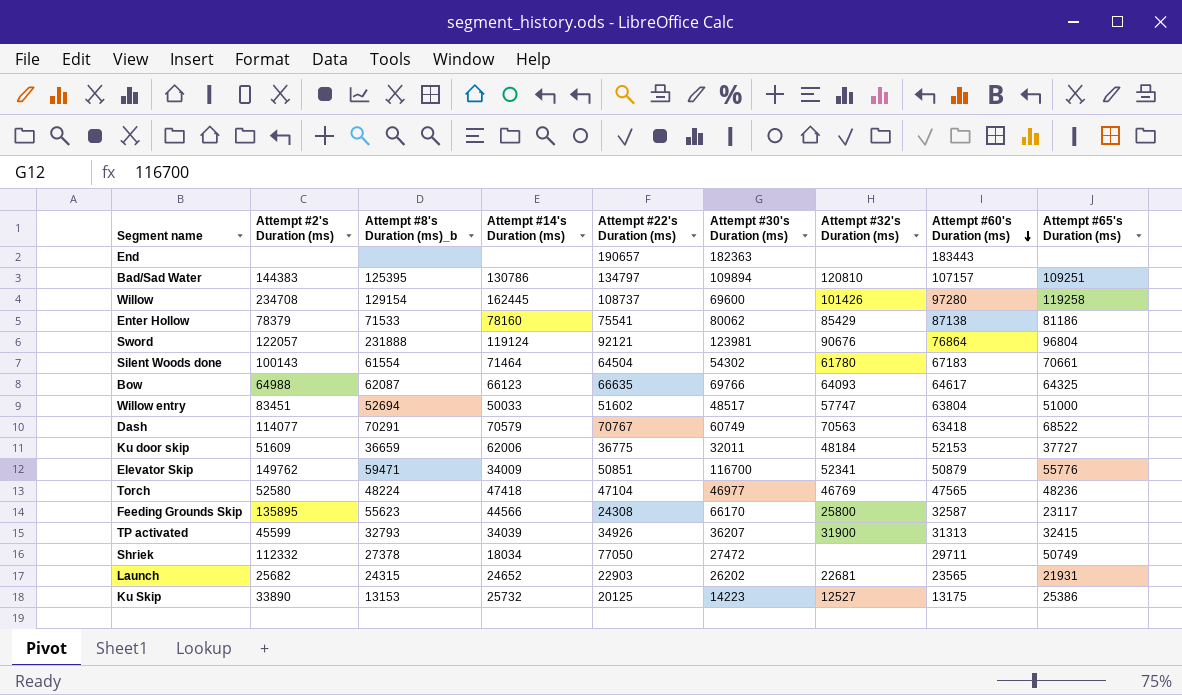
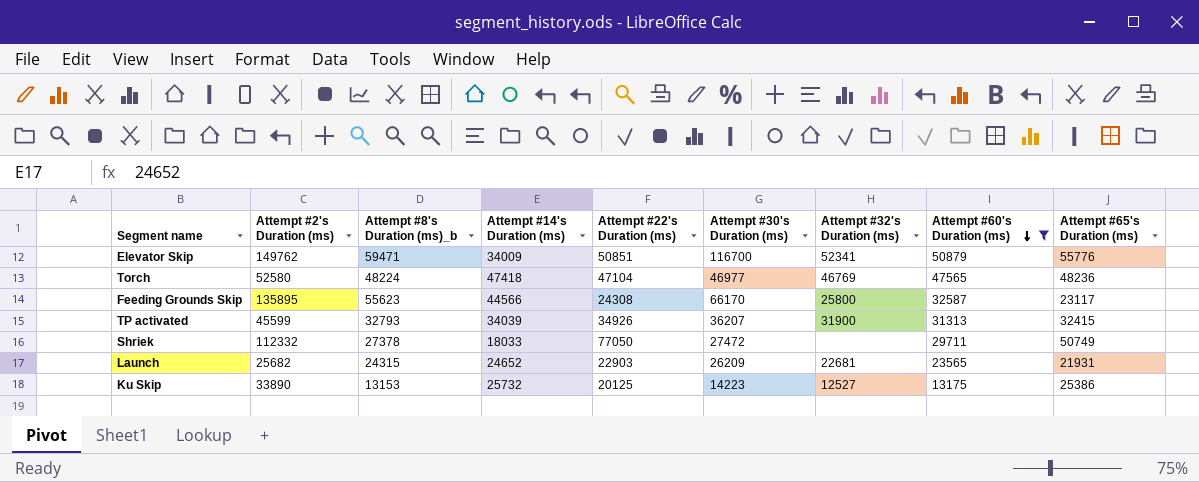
filter: none -> Attempt #60's Duration (ms) <= 50879
Shriek | Attempt #14's Duration (ms): 18034 -> 18033
Launch | Attempt #30's Duration (ms): 26202 -> 26209

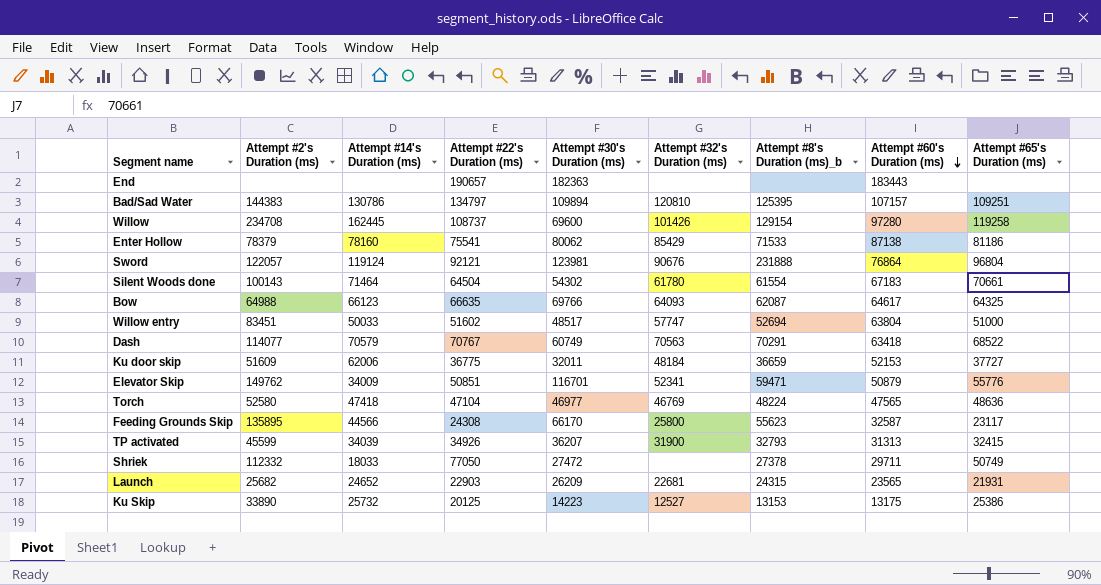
filter: Attempt #60's Duration (ms) <= 50879 -> none
column Attempt #8's Duration (ms)_b | position: 3 -> 7
Elevator Skip | Attempt #30's Duration (ms): 116700 -> 116701
Torch | Attempt #65's Duration (ms): 48236 -> 48636

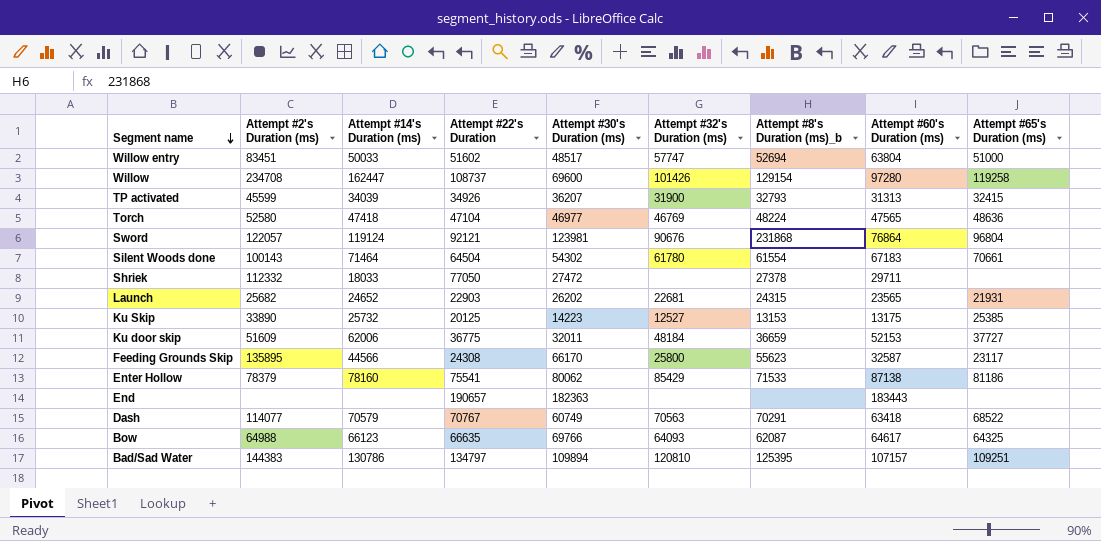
row order: Attempt #60's Duration (ms) descending -> Segment name descending
column name: Attempt #22's Duration (ms) -> Attempt #22's Duration
row Elevator Skip: 149762 | 34009 | 50851 | 116701 | 52341 | 59471 | 50879 | 55776 -> none
Willow | Attempt #14's Duration (ms): 162445 -> 162447
Sword | Attempt #8's Duration (ms)_b: 231888 -> 231868
Shriek | Attempt #65's Duration (ms): 50749 -> none
Launch | Attempt #30's Duration (ms): 26209 -> 26202
Ku Skip | Attempt #65's Duration (ms): 25386 -> 25385

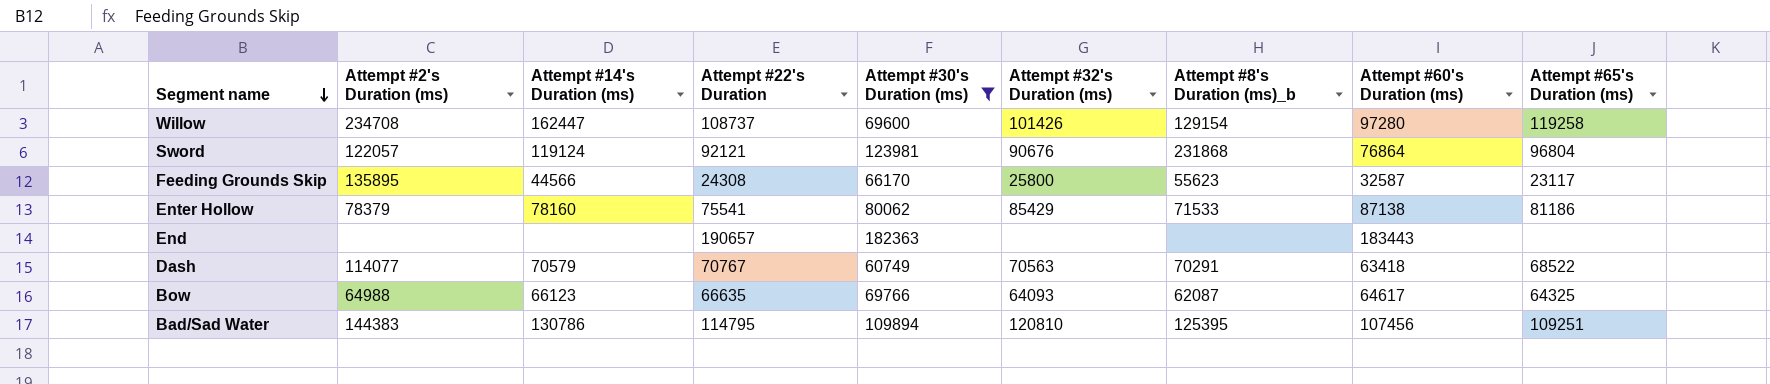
filter: none -> Attempt #30's Duration (ms) >= 60749
Bad/Sad Water | Attempt #22's Duration: 134797 -> 114795
Bad/Sad Water | Attempt #60's Duration (ms): 107157 -> 107456

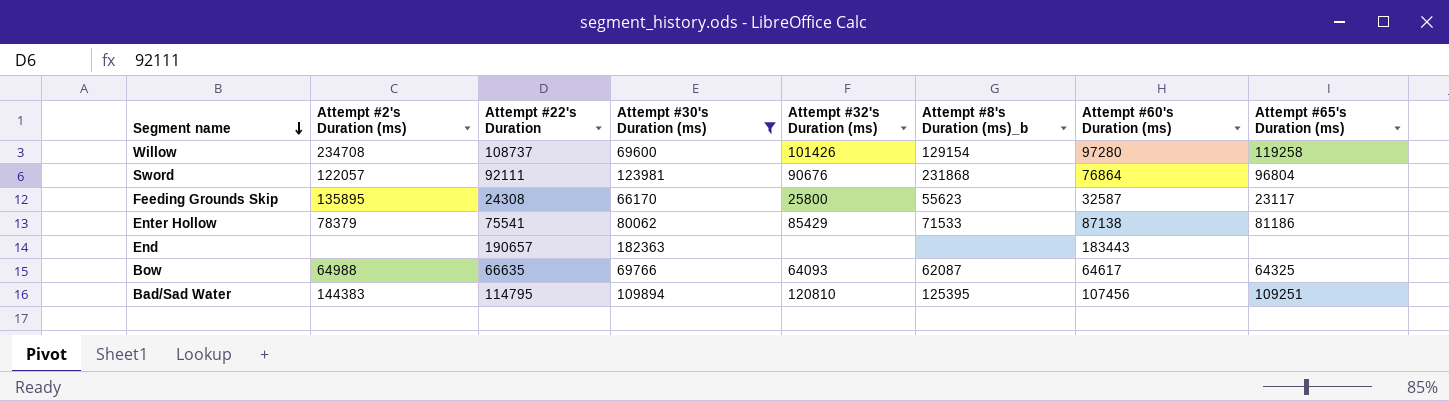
column Attempt #14's Duration (ms) | position: 3 -> none
row Dash: 114077 | 70579 | 70767 | 60749 | 70563 | 70291 | 63418 | 68522 -> none
Sword | Attempt #22's Duration: 92121 -> 92111

